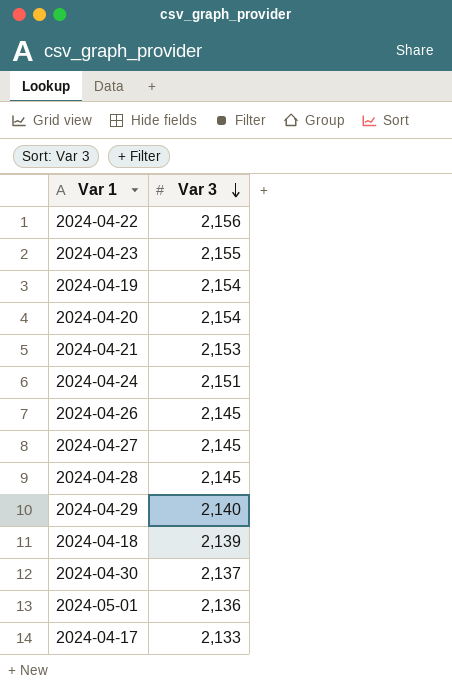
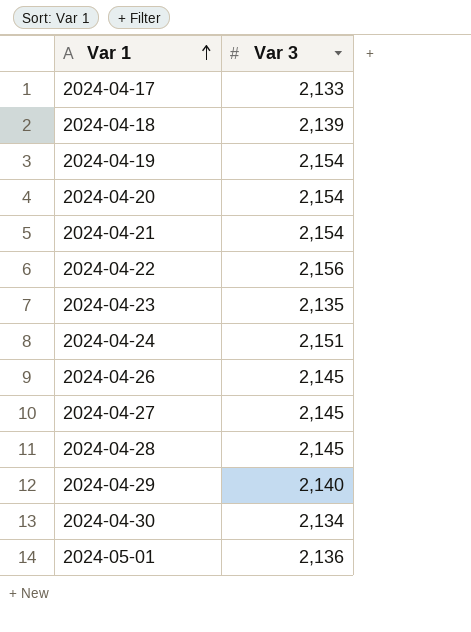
row order: Var 3 descending -> Var 1 ascending
2024-04-21 | Var 3: 2,153 -> 2,154
2024-04-23 | Var 3: 2,155 -> 2,135
2024-04-30 | Var 3: 2,137 -> 2,134

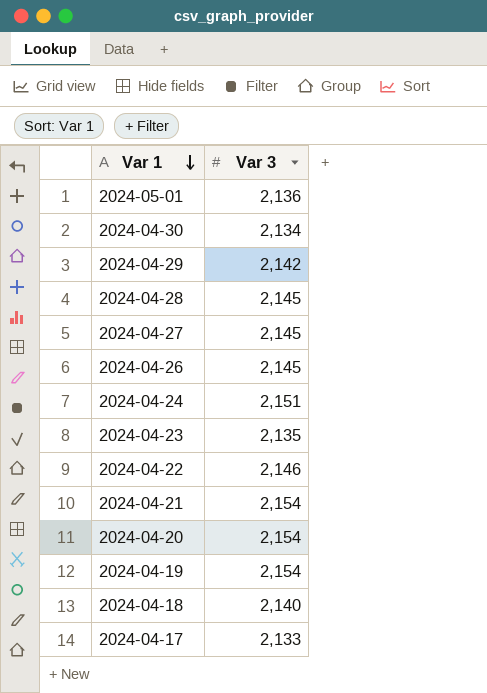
row order: Var 1 ascending -> Var 1 descending
2024-04-29 | Var 3: 2,140 -> 2,142
2024-04-22 | Var 3: 2,156 -> 2,146
2024-04-18 | Var 3: 2,139 -> 2,140

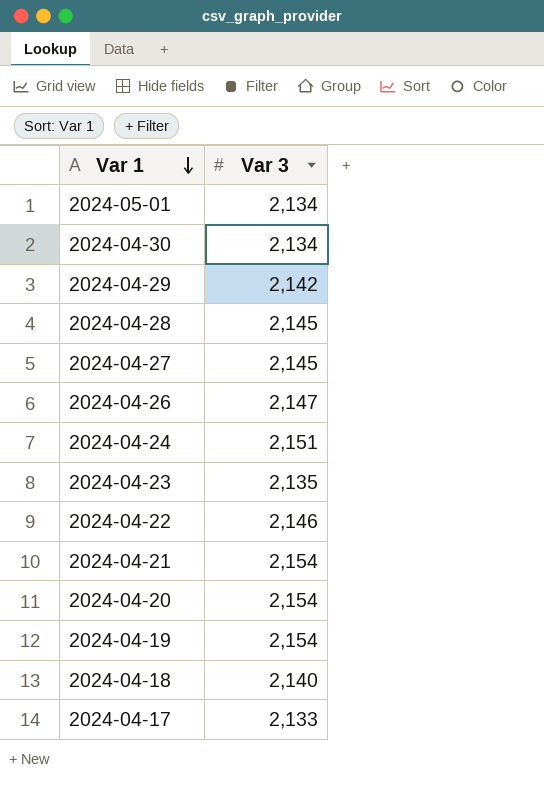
2024-05-01 | Var 3: 2,136 -> 2,134
2024-04-26 | Var 3: 2,145 -> 2,147

